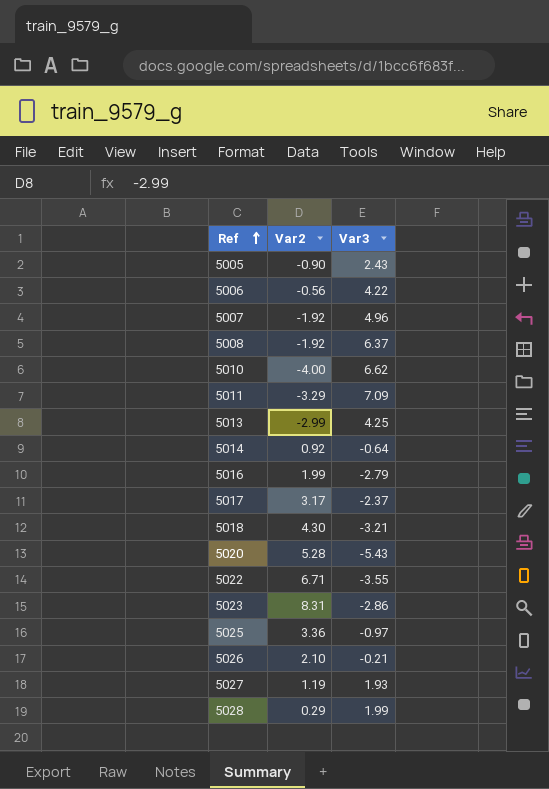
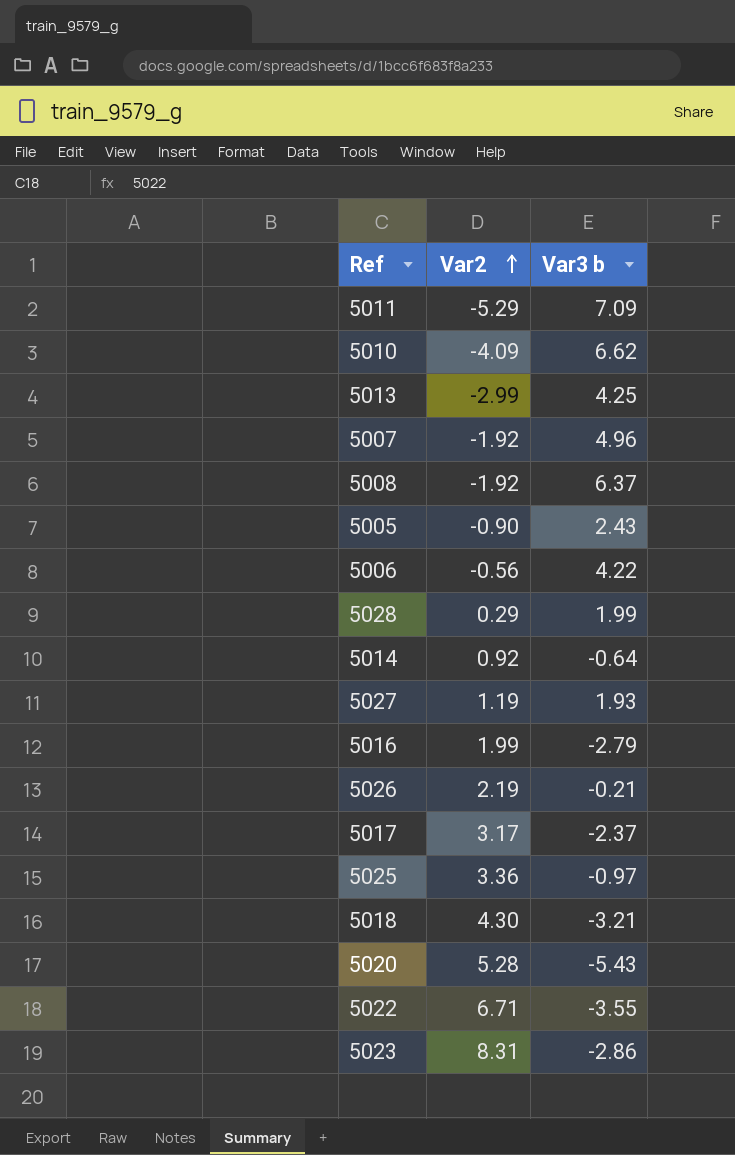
row order: Ref ascending -> Var2 ascending
column name: Var3 -> Var3 b
5011 | Var2: -3.29 -> -5.29
5010 | Var2: -4.00 -> -4.09
5026 | Var2: 2.10 -> 2.19

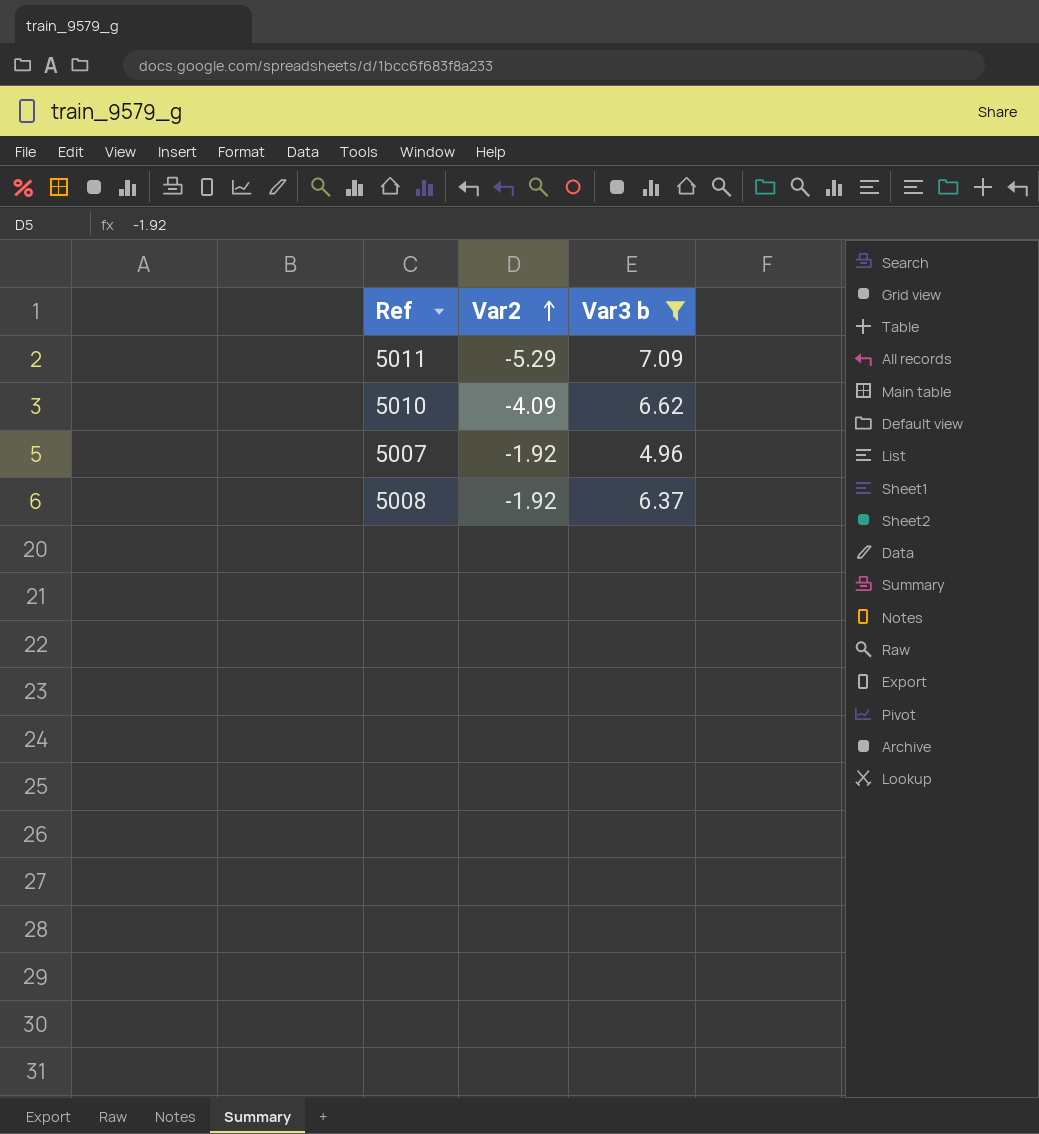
filter: none -> Var3 b >= 4.96

